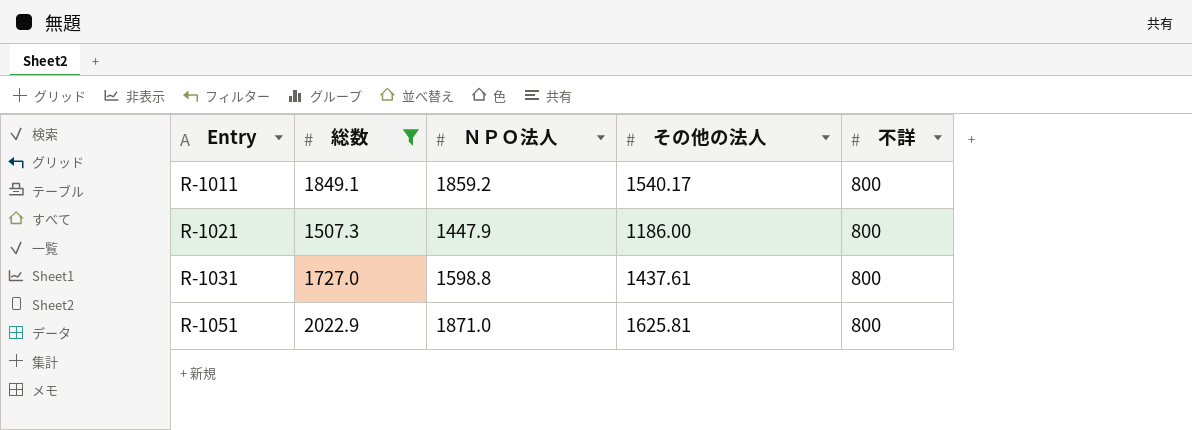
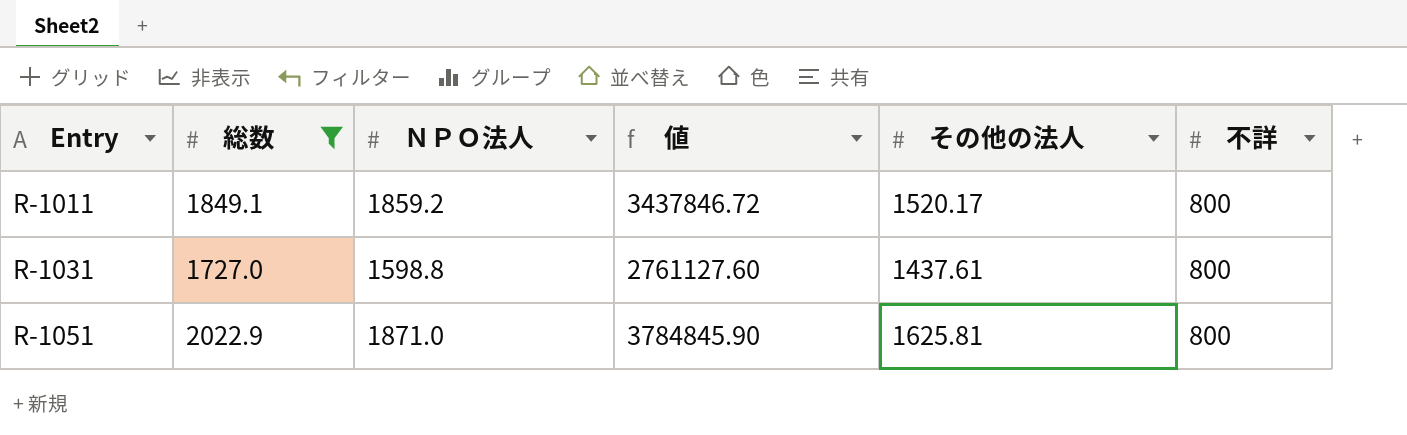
column 値 | formula: none -> [総数] * [ＮＰＯ法人]
row R-1021: 1507.3 | 1447.9 | 1186.00 | 800 -> none
R-1011 | その他の法人: 1540.17 -> 1520.17

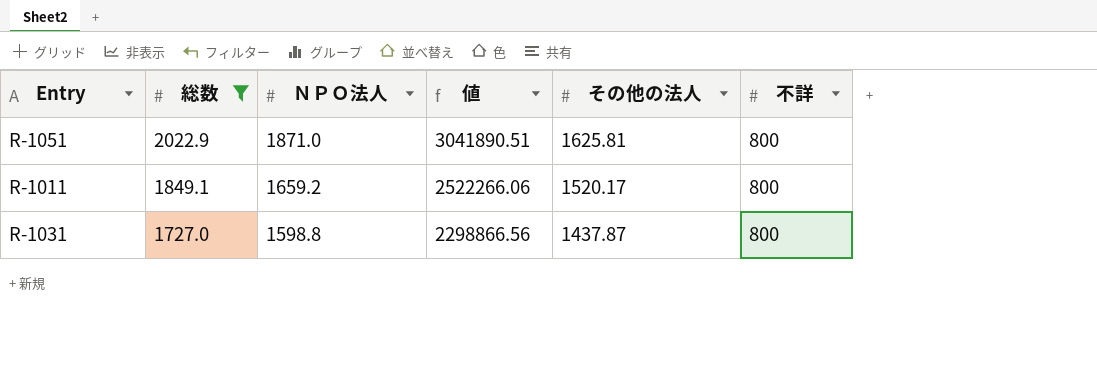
row order: Entry ascending -> 総数 descending
column 値 | formula: [総数] * [ＮＰＯ法人] -> [ＮＰＯ法人] * [その他の法人]
R-1011 | ＮＰＯ法人: 1859.2 -> 1659.2
R-1031 | その他の法人: 1437.61 -> 1437.87

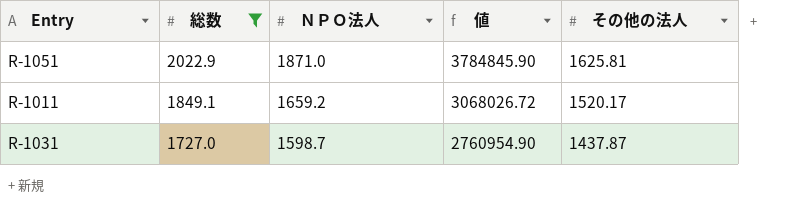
column 不詳 | position: 6 -> none
column 値 | formula: [ＮＰＯ法人] * [その他の法人] -> [総数] * [ＮＰＯ法人]
R-1031 | ＮＰＯ法人: 1598.8 -> 1598.7

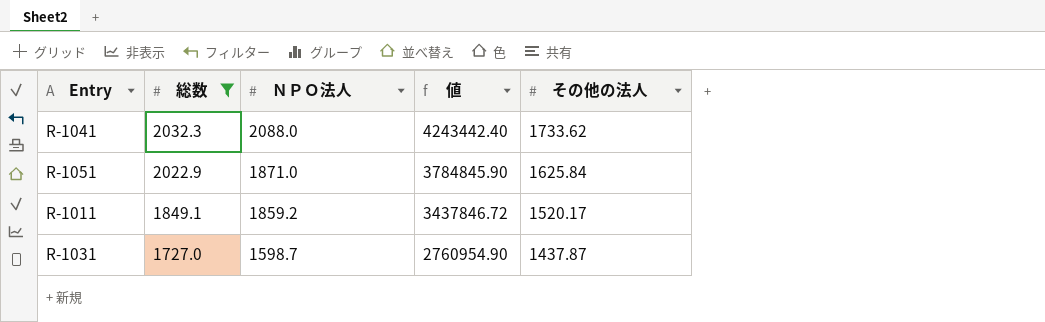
row R-1041: none -> 2032.3 | 2088.0 | 4243442.40 | 1733.62
R-1051 | その他の法人: 1625.81 -> 1625.84
R-1011 | ＮＰＯ法人: 1659.2 -> 1859.2
R-1011 | 値: 3068026.72 -> 3437846.72

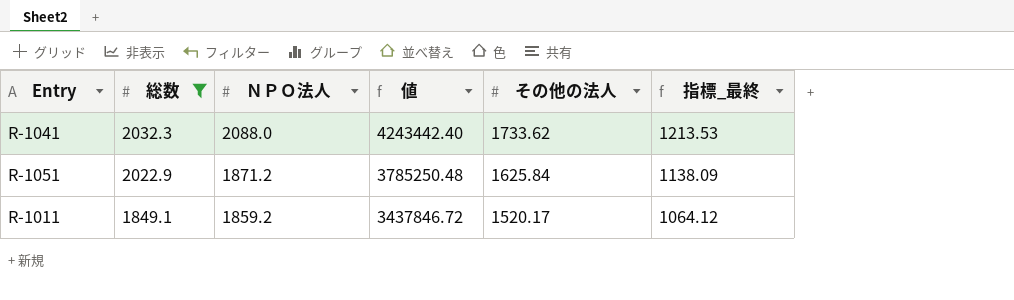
column 指標_最終 | formula: none -> [その他の法人] * 0.7
row R-1031: 1727.0 | 1598.7 | 2760954.90 | 1437.87 -> none
R-1051 | ＮＰＯ法人: 1871.0 -> 1871.2
R-1051 | 値: 3784845.90 -> 3785250.48

